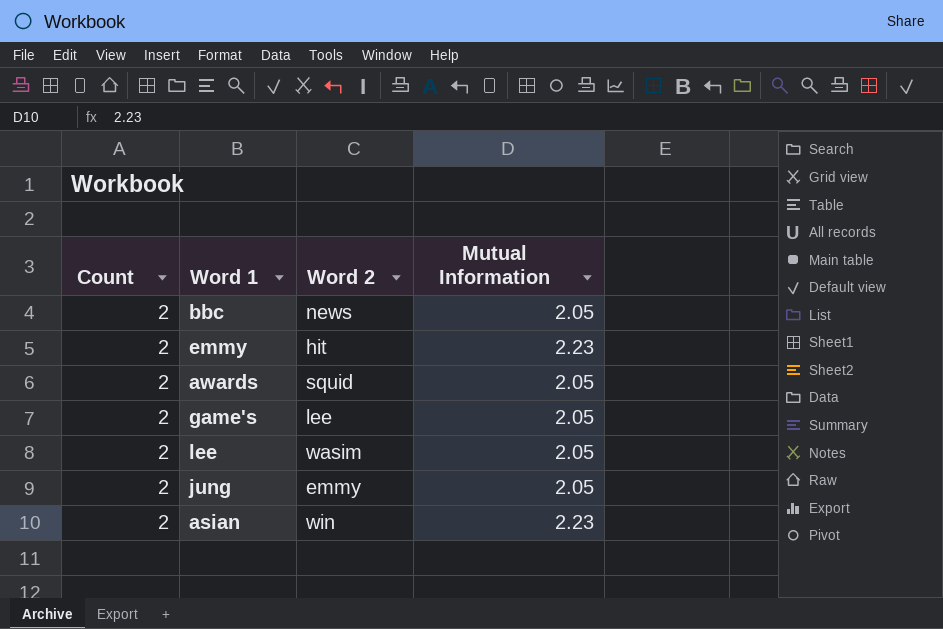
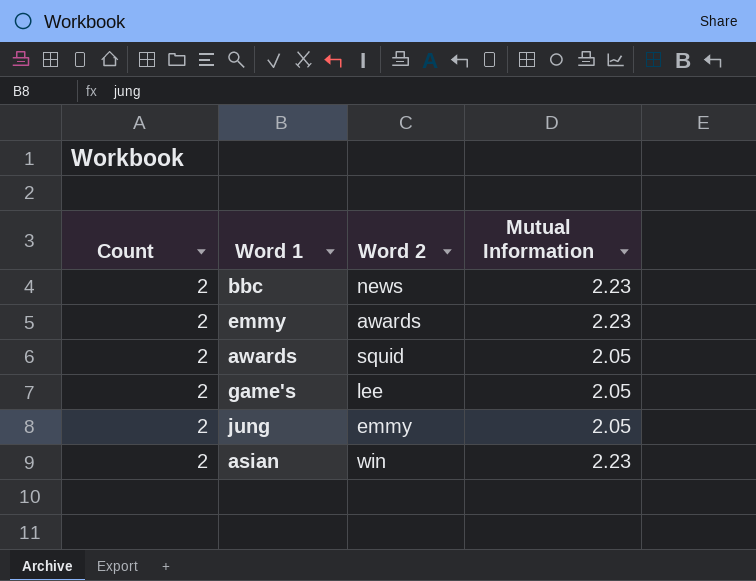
row lee: 2 | wasim | 2.05 -> none
bbc | Mutual Information: 2.05 -> 2.23
emmy | Word 2: hit -> awards

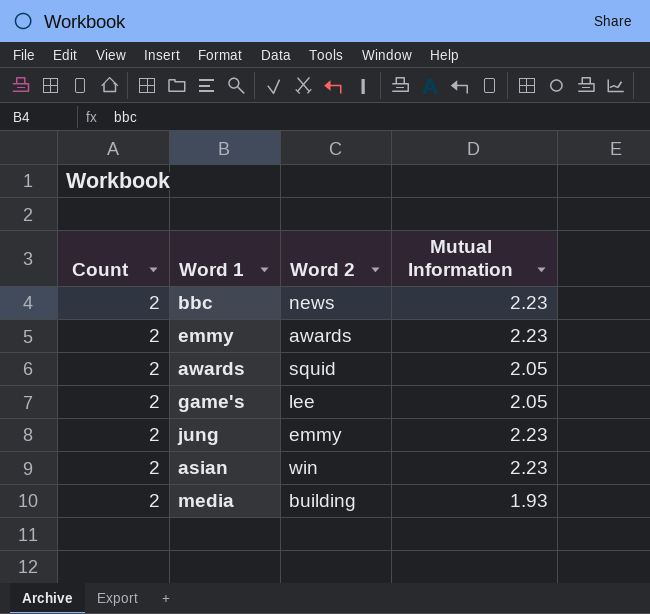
jung | Mutual Information: 2.05 -> 2.23
row media: none -> 2 | building | 1.93

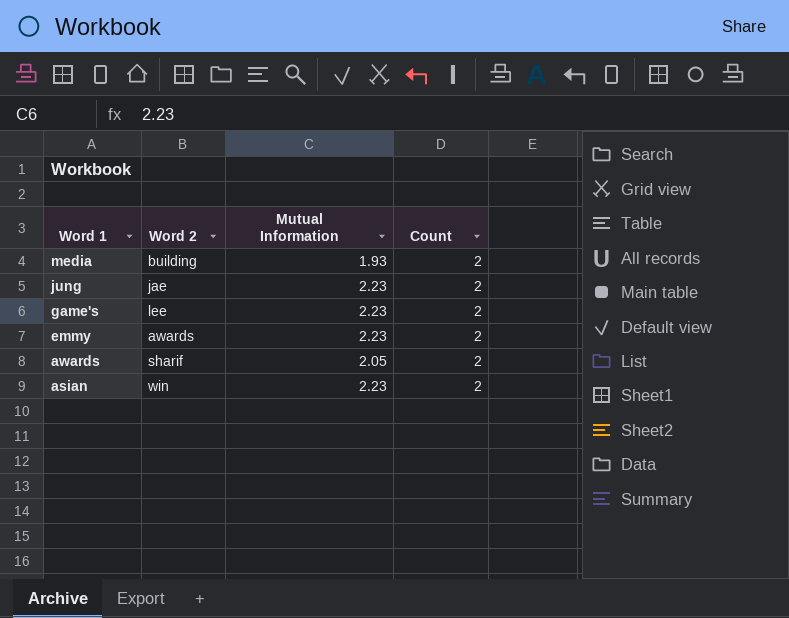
row order: none -> Word 1 descending
column Count | position: 1 -> 4
row bbc: 2 | news | 2.23 -> none
jung | Word 2: emmy -> jae
game's | Mutual Information: 2.05 -> 2.23
awards | Word 2: squid -> sharif

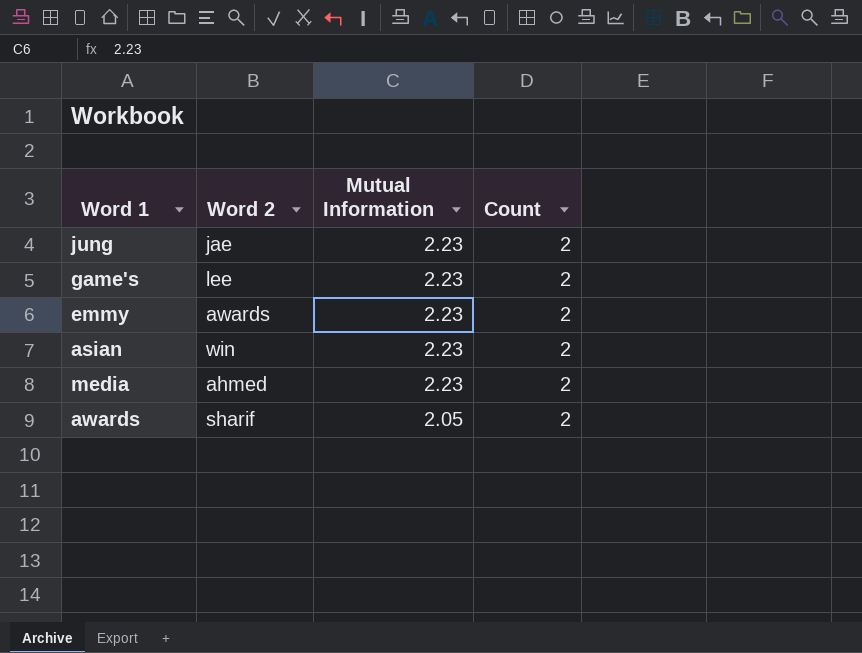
row order: Word 1 descending -> Mutual Information descending
media | Word 2: building -> ahmed
media | Mutual Information: 1.93 -> 2.23

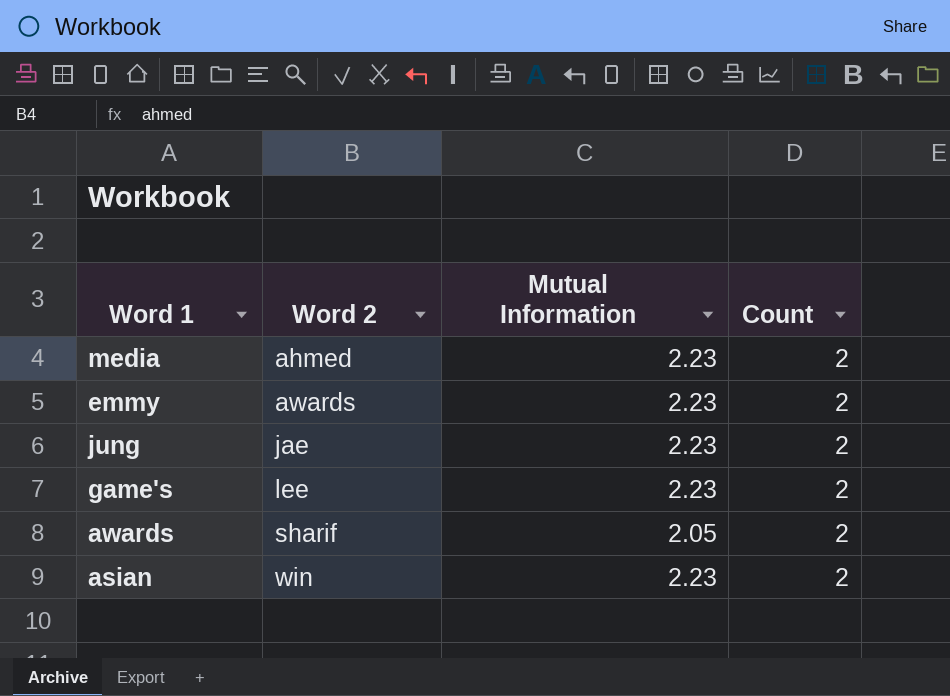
row order: Mutual Information descending -> Word 2 ascending

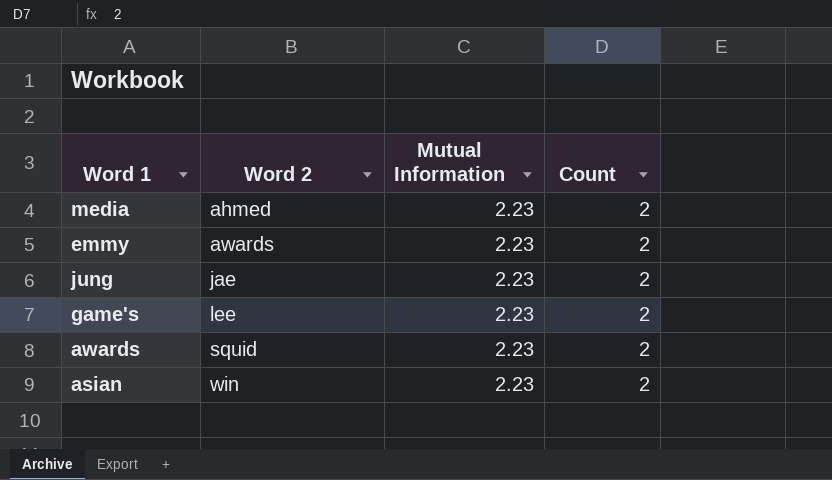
awards | Word 2: sharif -> squid
awards | Mutual Information: 2.05 -> 2.23

